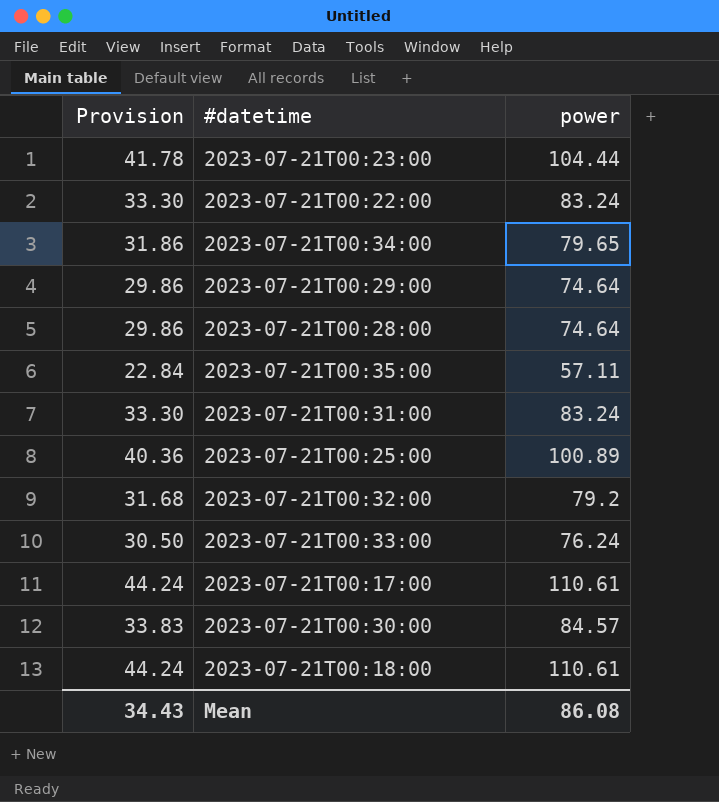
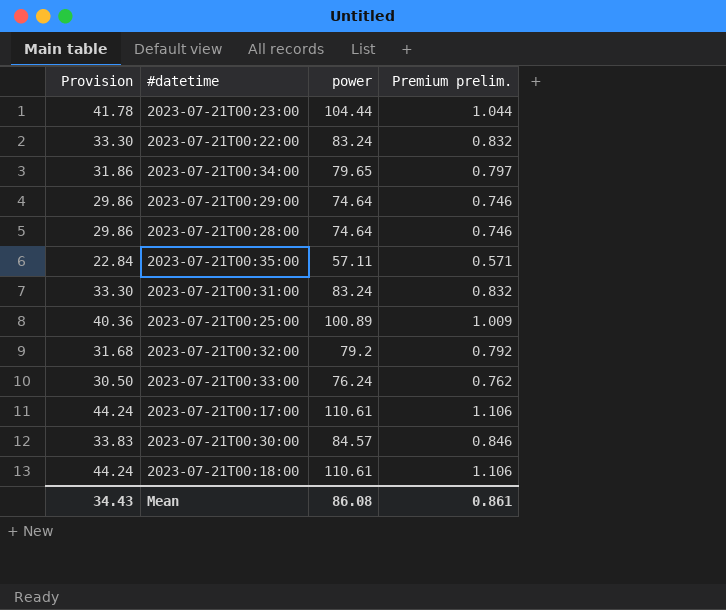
column Premium prelim. | formula: none -> [power] * 0.01

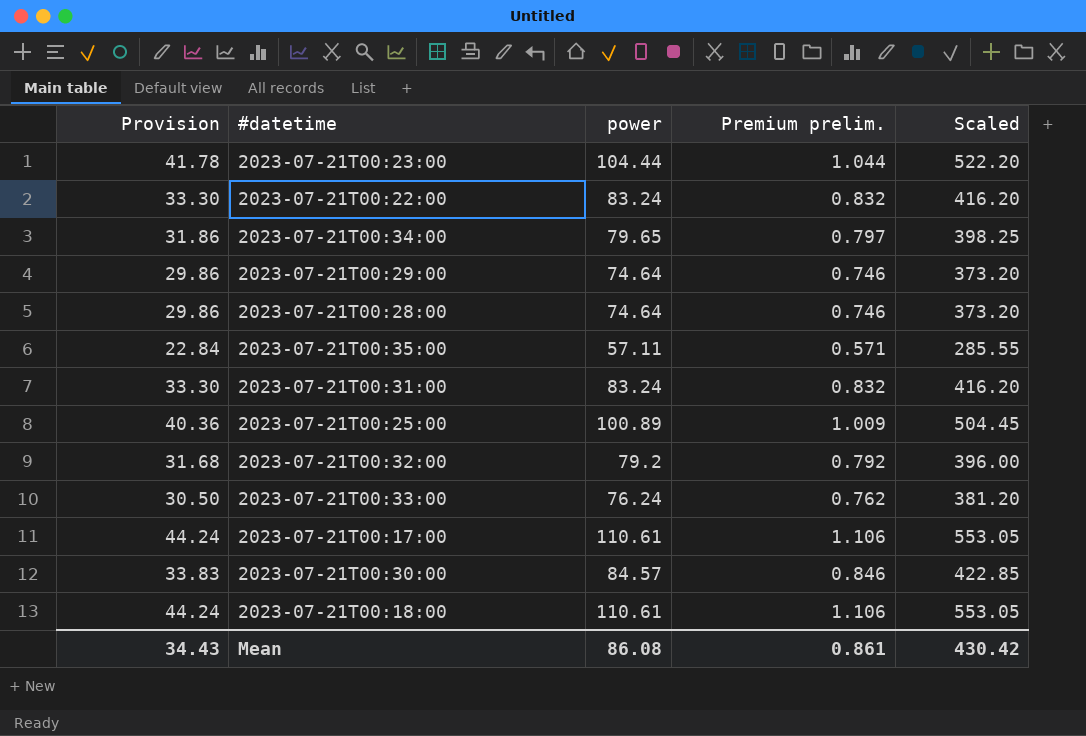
column Scaled | formula: none -> [power] * 5

